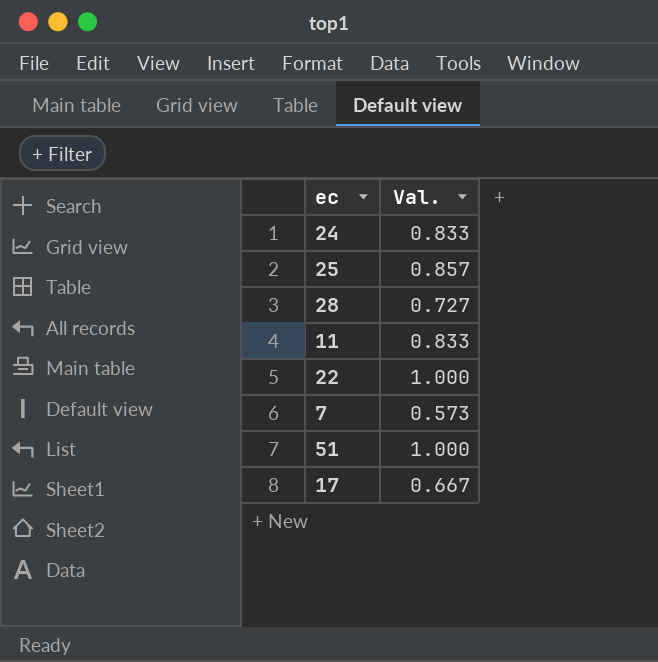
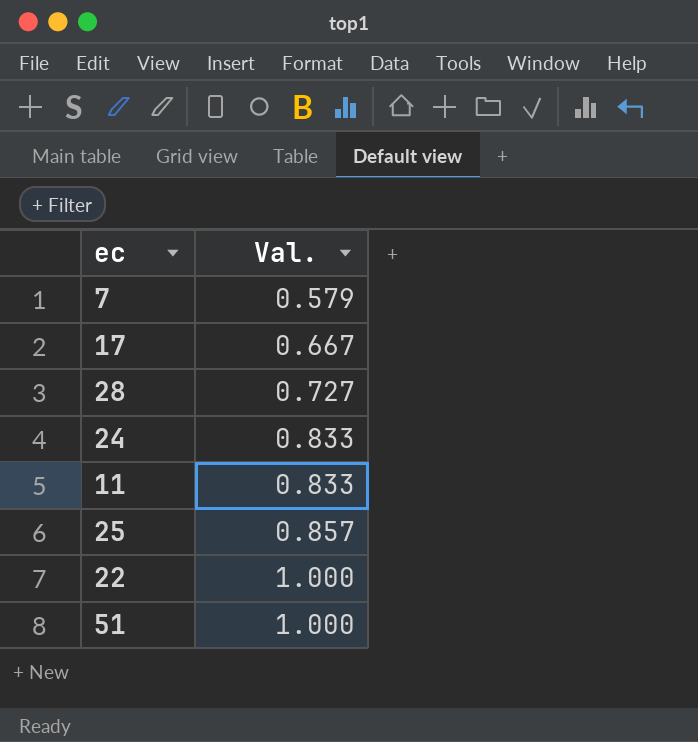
row order: none -> Val. ascending
7 | Val.: 0.573 -> 0.579

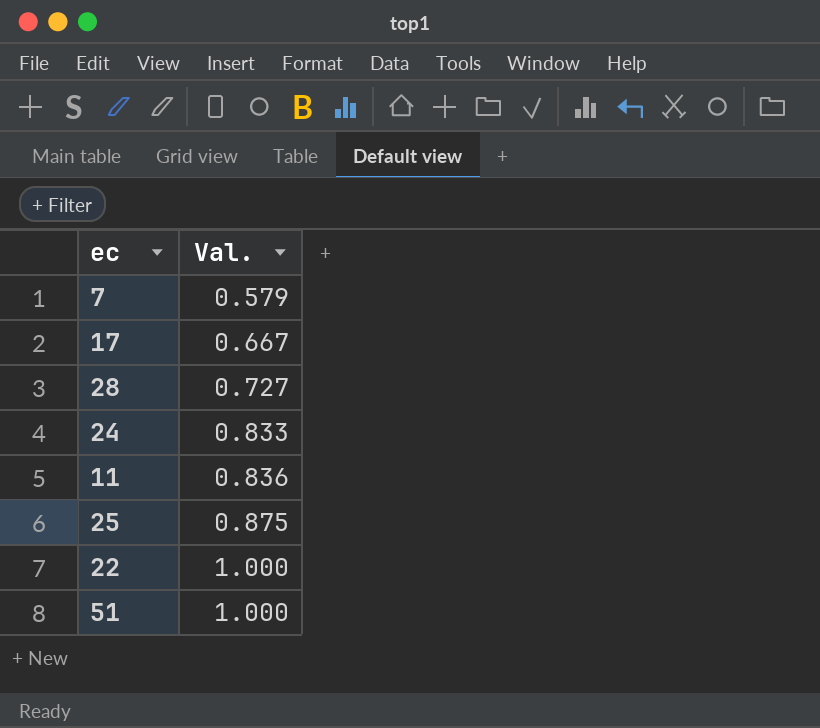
11 | Val.: 0.833 -> 0.836
25 | Val.: 0.857 -> 0.875

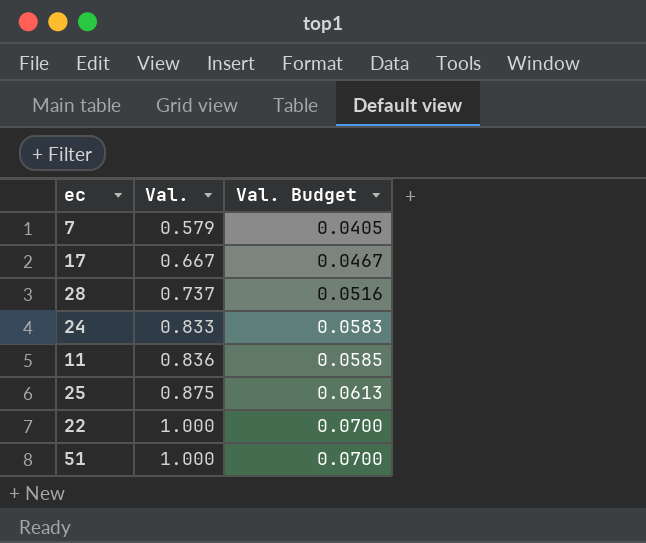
column Val. Budget | formula: none -> [Val.] * 0.07
28 | Val.: 0.727 -> 0.737

